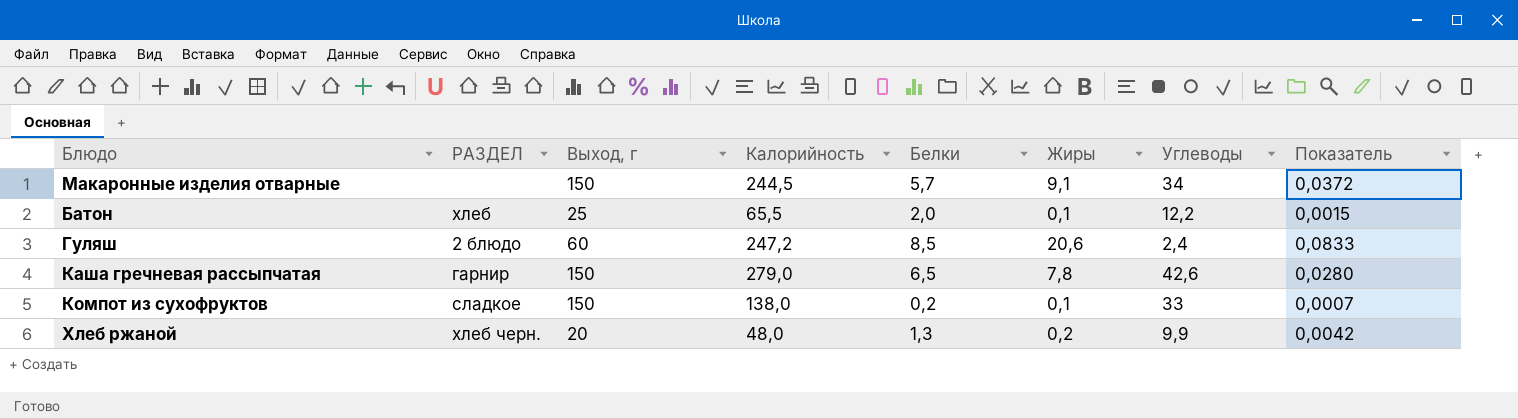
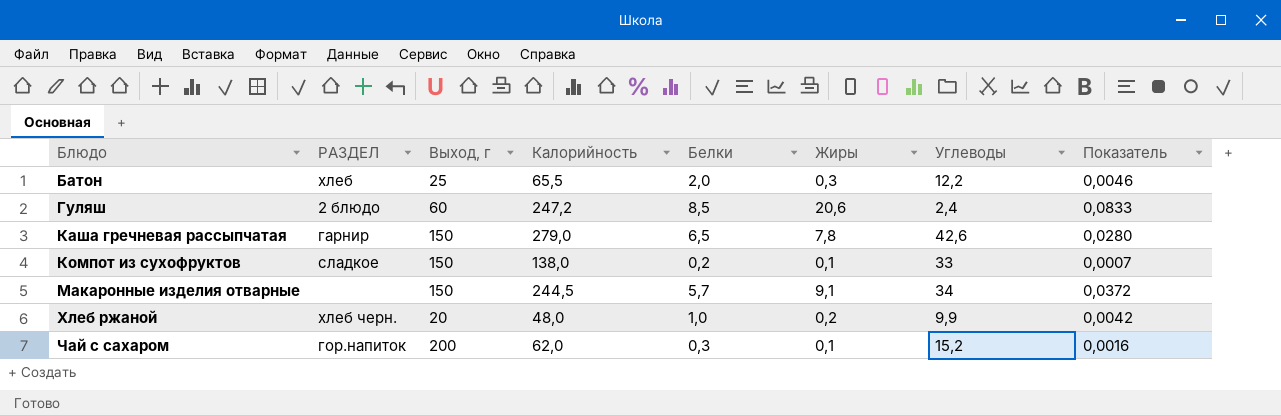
row order: none -> Блюдо ascending
Батон | Жиры: 0,1 -> 0,3
Батон | Показатель: 0,0015 -> 0,0046
Хлеб ржаной | Белки: 1,3 -> 1,0
row Чай с сахаром: none -> гор.напиток | 200 | 62,0 | 0,3 | 0,1 | 15,2 | 0,0016

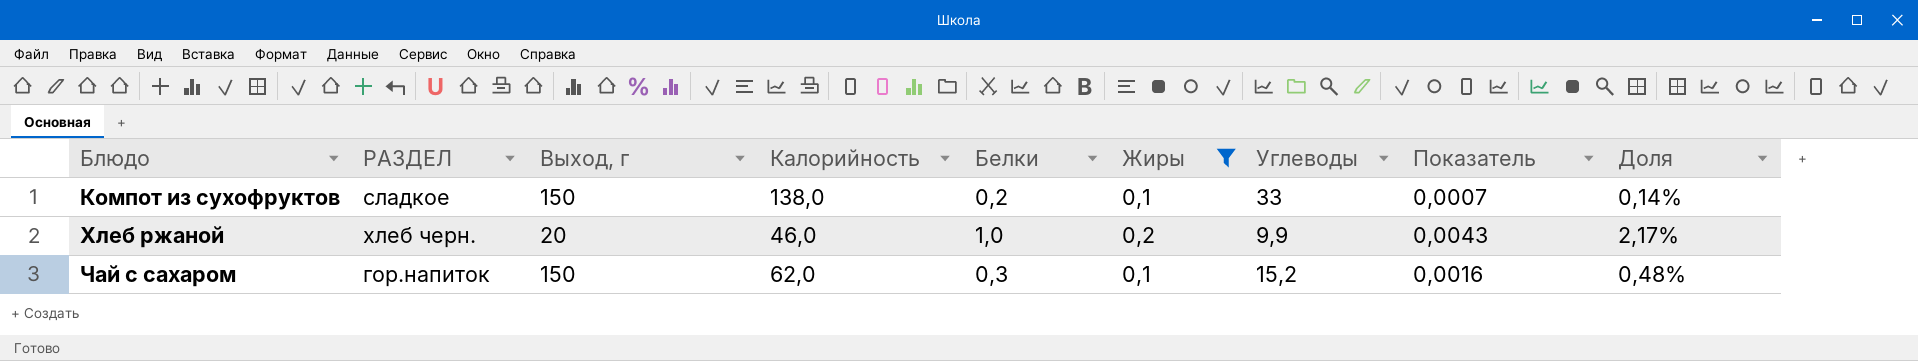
filter: none -> Жиры <= 0,2
column Доля | formula: none -> [Белки] / [Калорийность]
Хлеб ржаной | Калорийность: 48,0 -> 46,0
Хлеб ржаной | Показатель: 0,0042 -> 0,0043
Чай с сахаром | Выход, г: 200 -> 150

